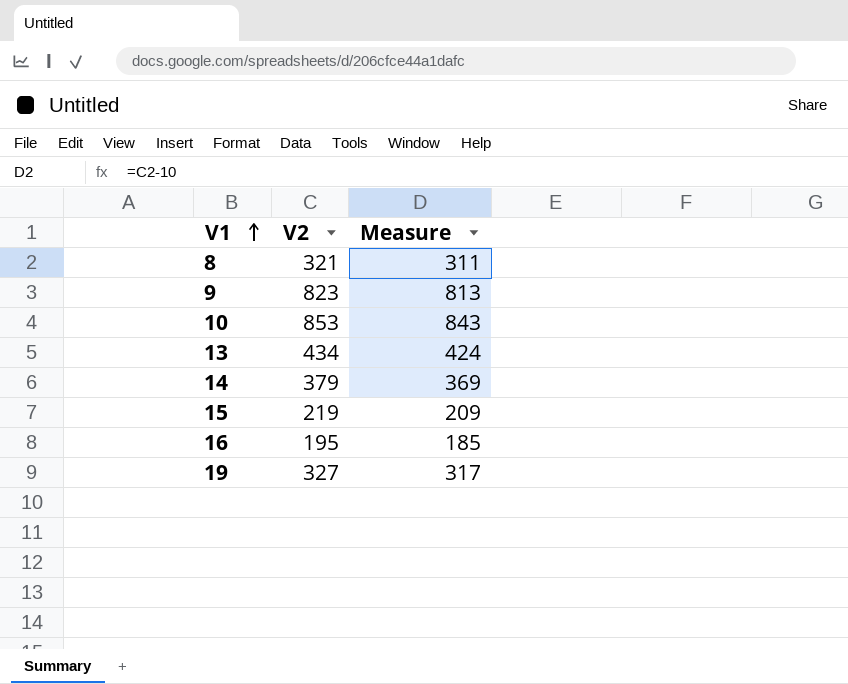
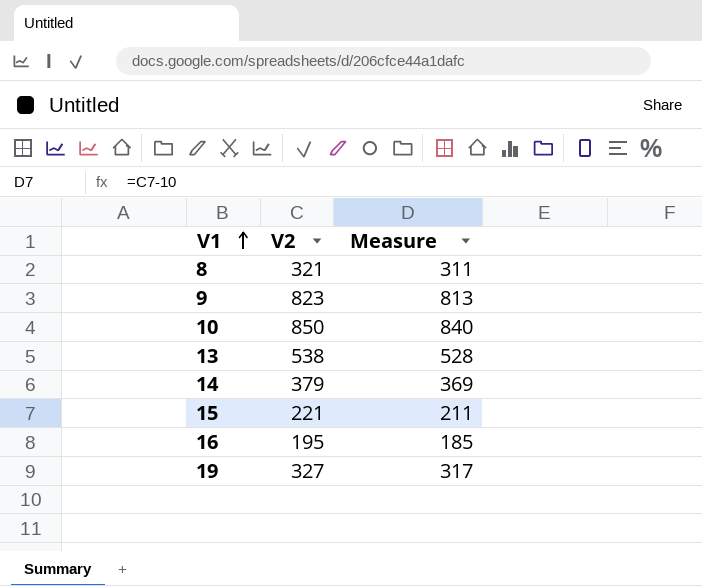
10 | V2: 853 -> 850
10 | Measure: 843 -> 840
13 | V2: 434 -> 538
13 | Measure: 424 -> 528
15 | V2: 219 -> 221
15 | Measure: 209 -> 211

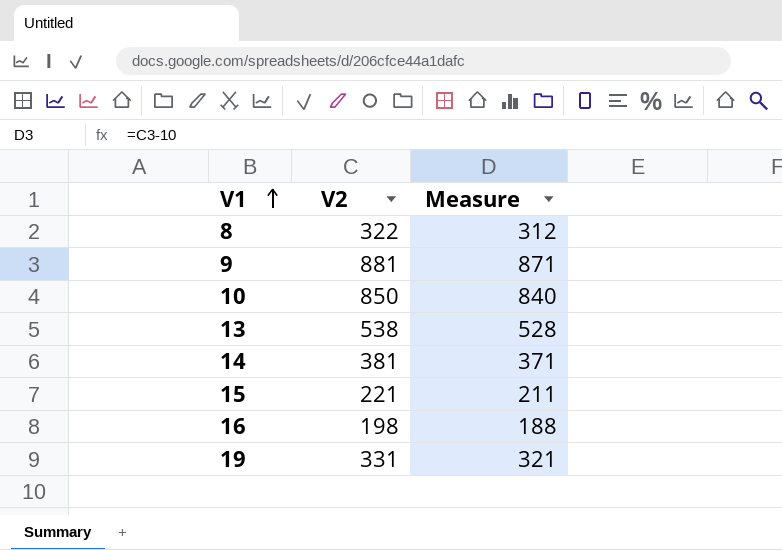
8 | V2: 321 -> 322
8 | Measure: 311 -> 312
9 | V2: 823 -> 881
9 | Measure: 813 -> 871
14 | V2: 379 -> 381
14 | Measure: 369 -> 371
16 | V2: 195 -> 198
16 | Measure: 185 -> 188
19 | V2: 327 -> 331
19 | Measure: 317 -> 321

